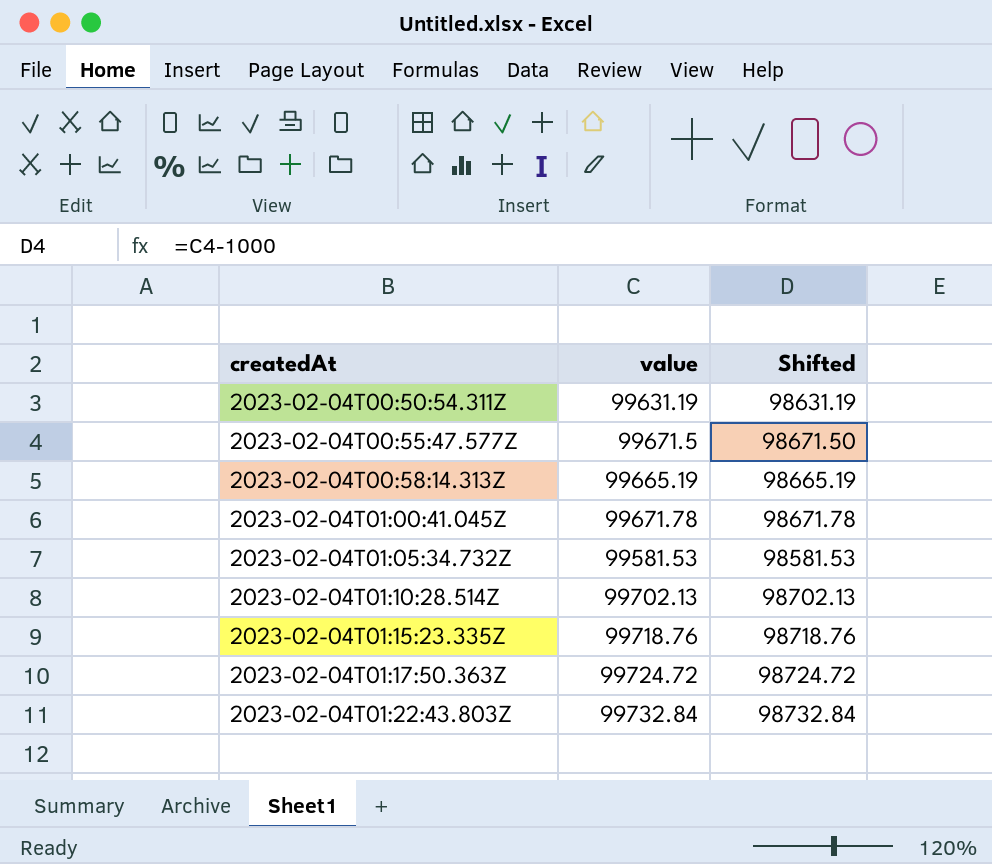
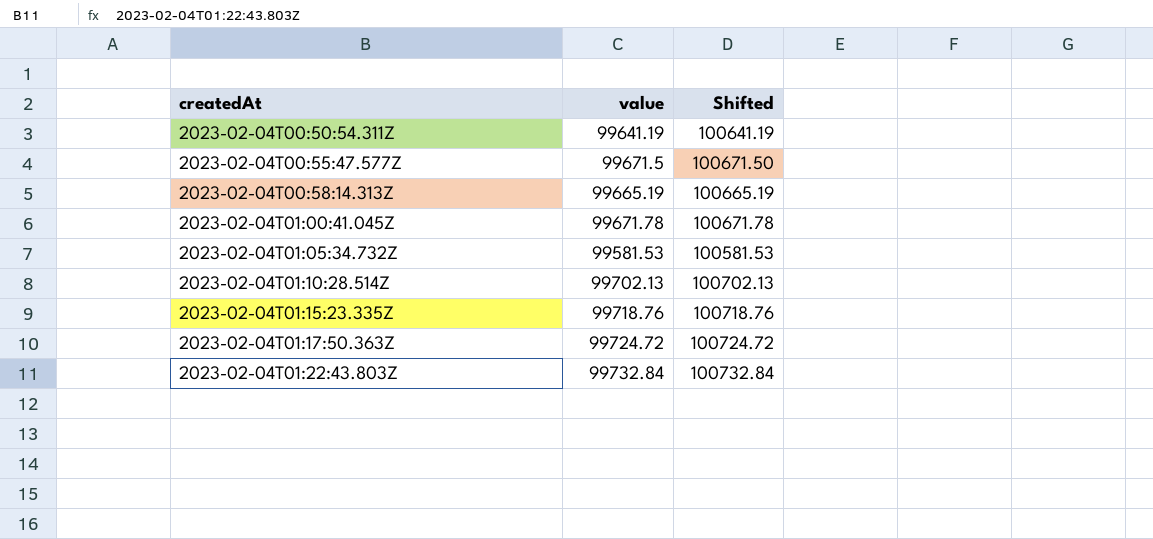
column Shifted | formula: [value] - 1000 -> [value] + 1000
2023-02-04T00:50:54.311Z | value: 99631.19 -> 99641.19

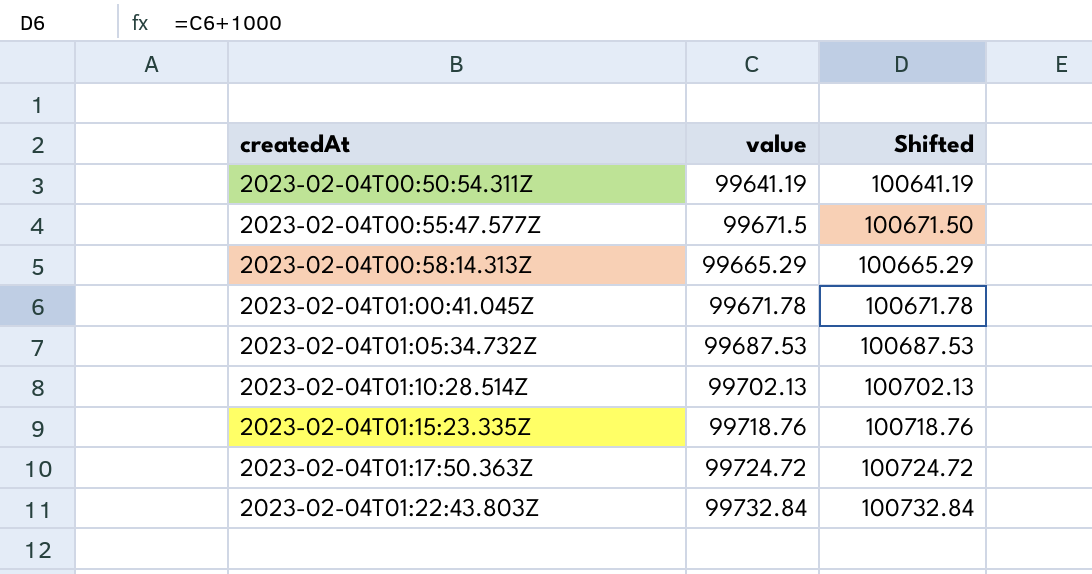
2023-02-04T00:58:14.313Z | value: 99665.19 -> 99665.29
2023-02-04T00:58:14.313Z | Shifted: 100665.19 -> 100665.29
2023-02-04T01:05:34.732Z | value: 99581.53 -> 99687.53
2023-02-04T01:05:34.732Z | Shifted: 100581.53 -> 100687.53

